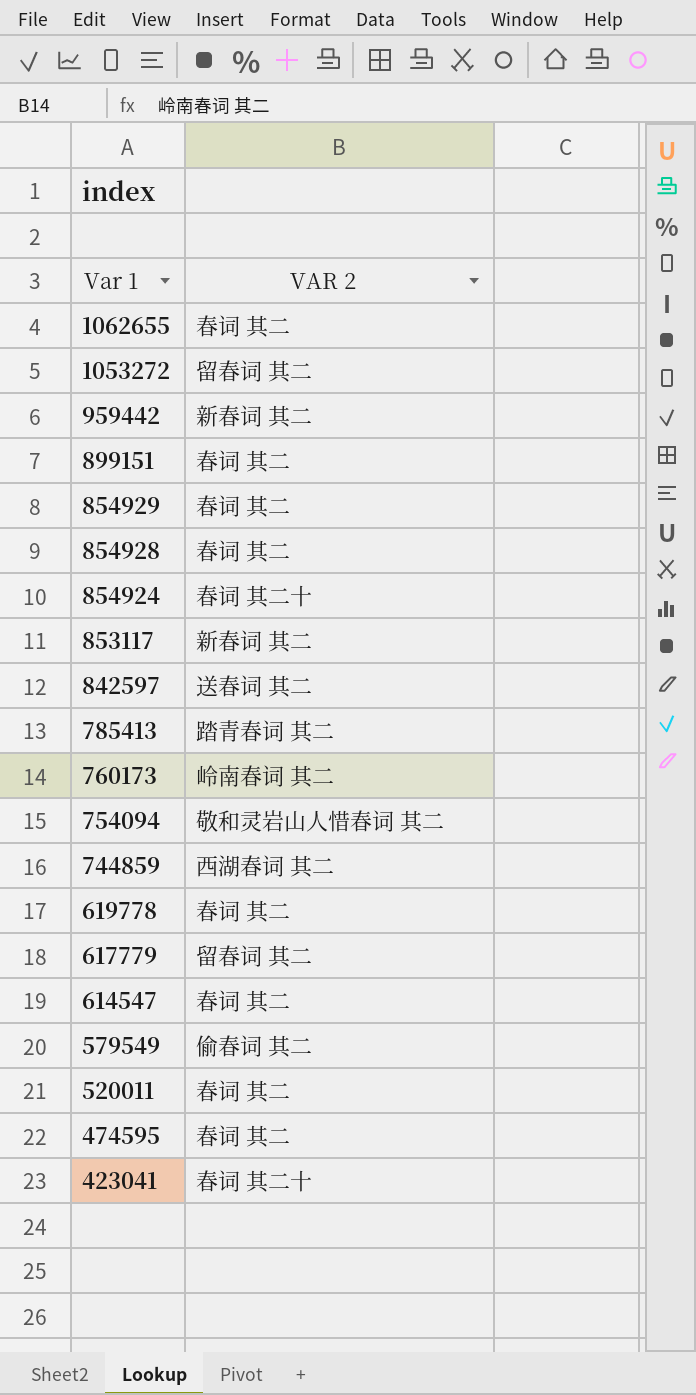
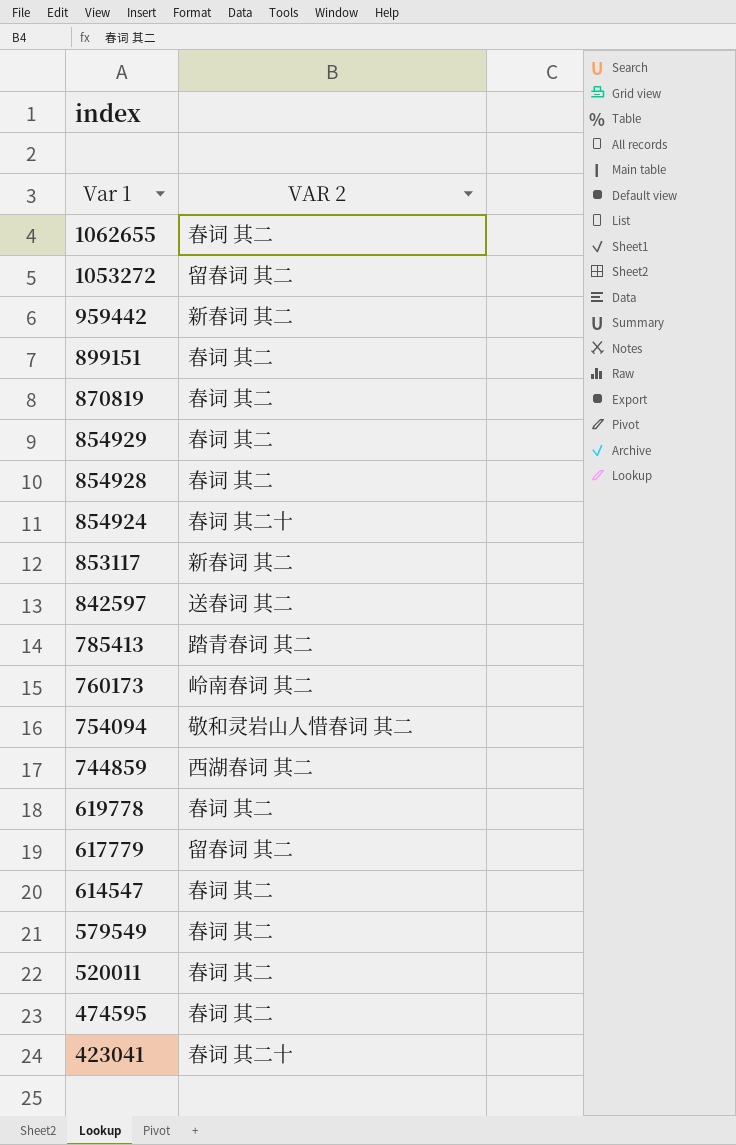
row 870819: none -> 春词 其二
579549 | VAR 2: 偷春词 其二 -> 春词 其二

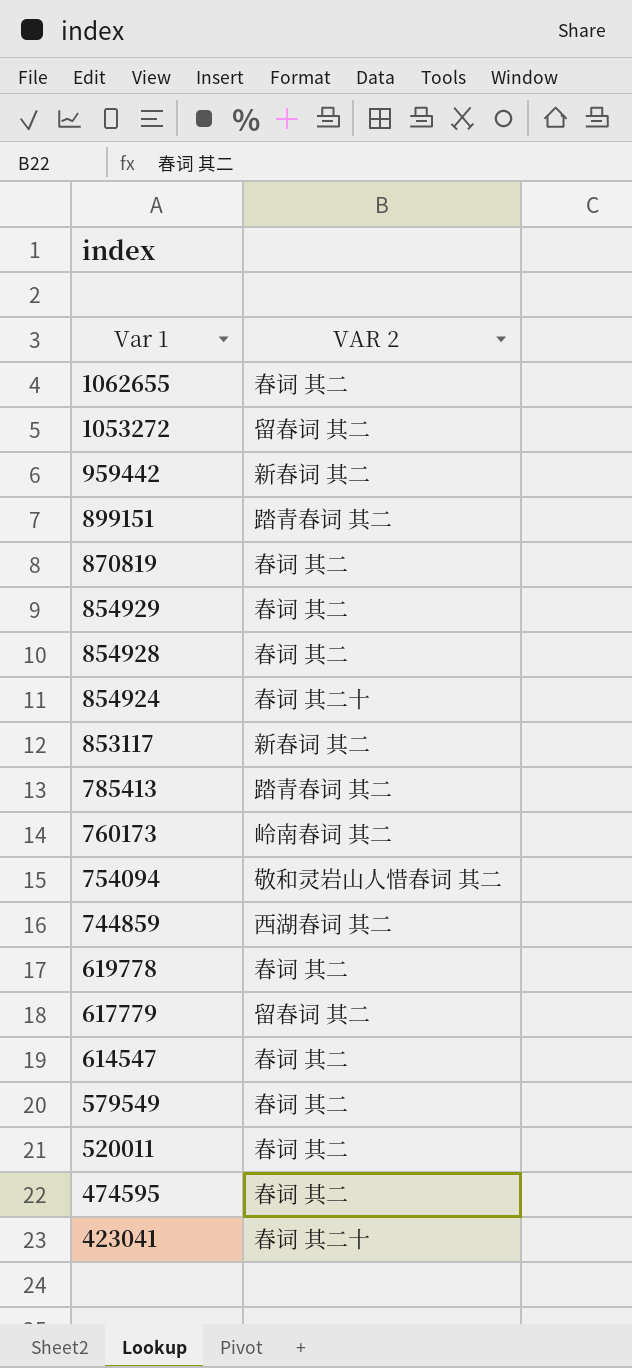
row 842597: 送春词 其二 -> none
899151 | VAR 2: 春词 其二 -> 踏青春词 其二

